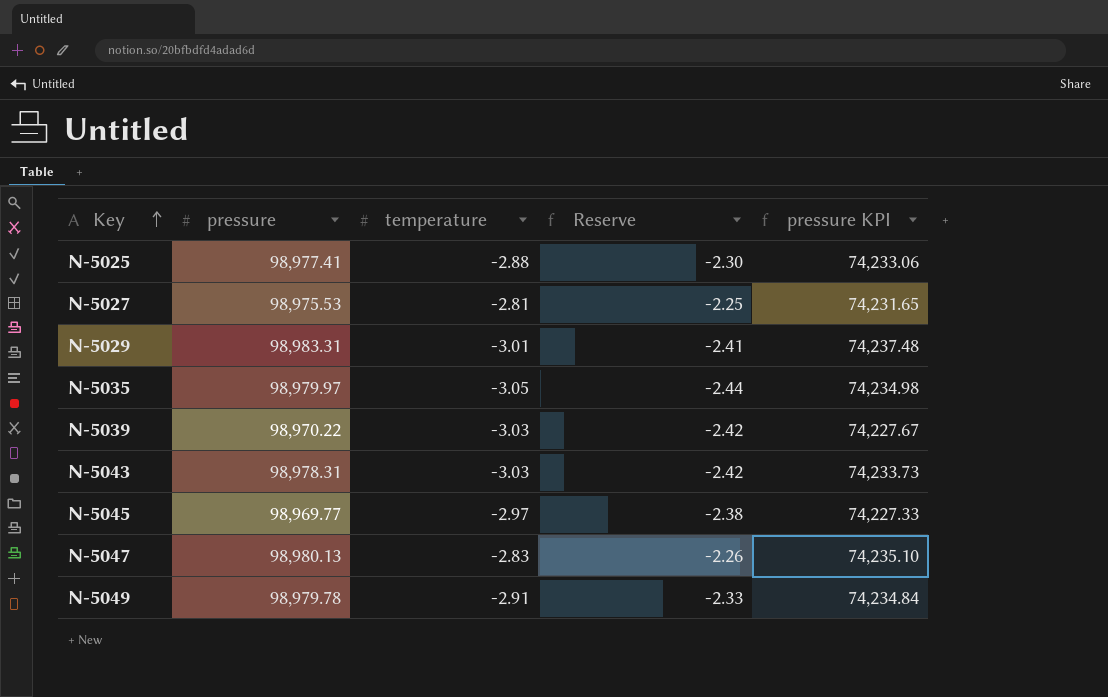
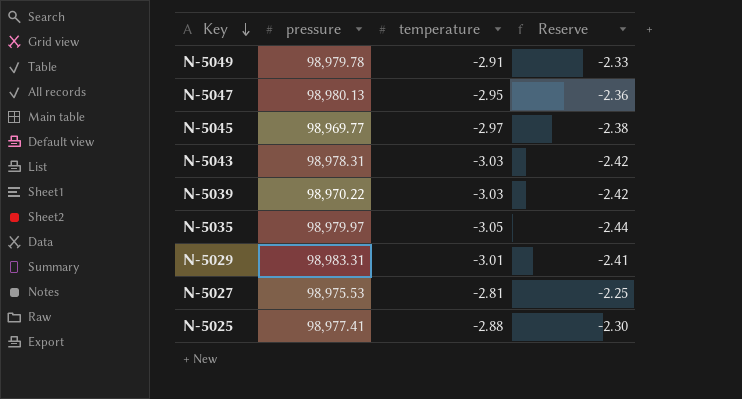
row order: Key ascending -> Key descending
column pressure KPI | formula: [pressure] * 0.75 -> none
N-5047 | temperature: -2.83 -> -2.95
N-5047 | Reserve: -2.26 -> -2.36

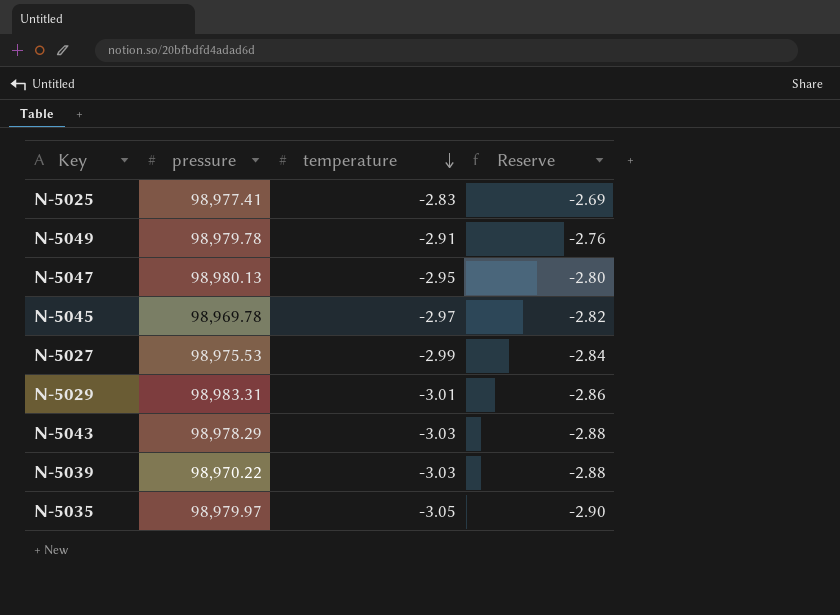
row order: Key descending -> temperature descending
column Reserve | formula: [temperature] * 0.8 -> [temperature] * 0.95
N-5025 | temperature: -2.88 -> -2.83
N-5045 | pressure: 98,969.77 -> 98,969.78
N-5027 | temperature: -2.81 -> -2.99
N-5043 | pressure: 98,978.31 -> 98,978.29

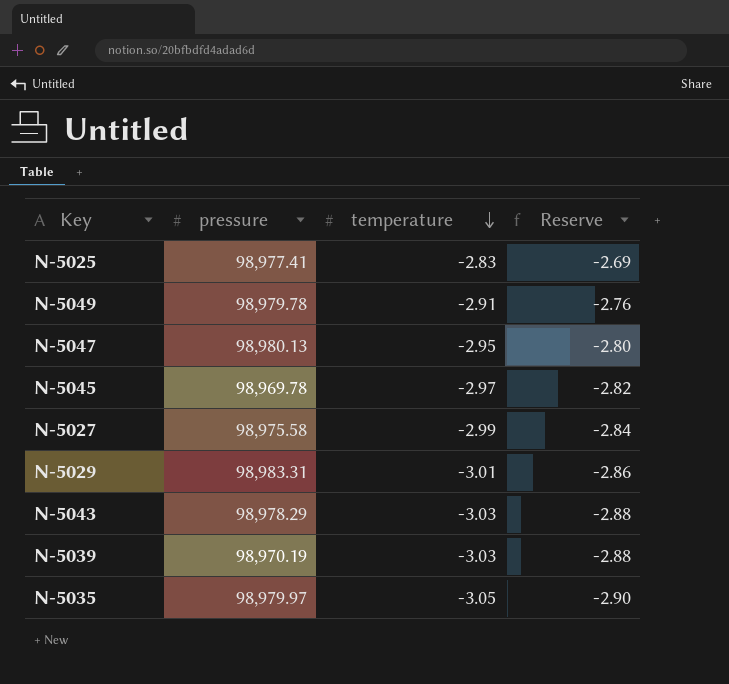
N-5027 | pressure: 98,975.53 -> 98,975.58
N-5039 | pressure: 98,970.22 -> 98,970.19

